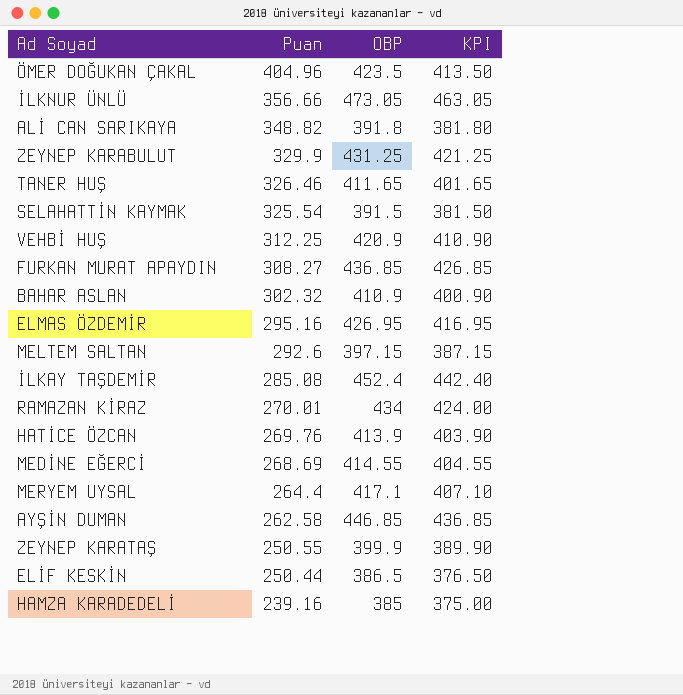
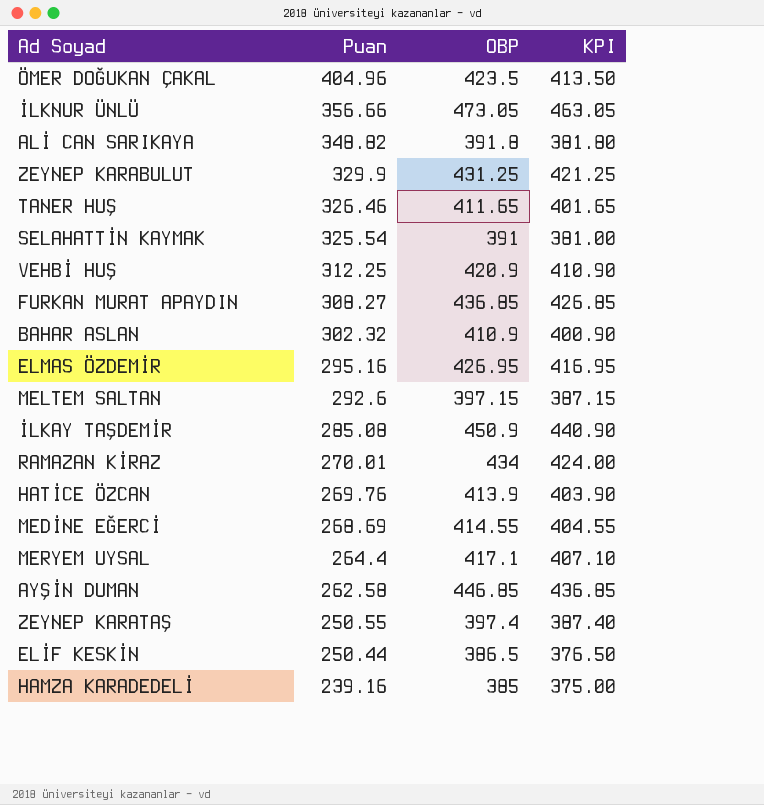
SELAHATTİN KAYMAK | OBP: 391.5 -> 391
SELAHATTİN KAYMAK | KPI: 381.50 -> 381.00
İLKAY TAŞDEMİR | OBP: 452.4 -> 450.9
İLKAY TAŞDEMİR | KPI: 442.40 -> 440.90
ZEYNEP KARATAŞ | OBP: 399.9 -> 397.4
ZEYNEP KARATAŞ | KPI: 389.90 -> 387.40

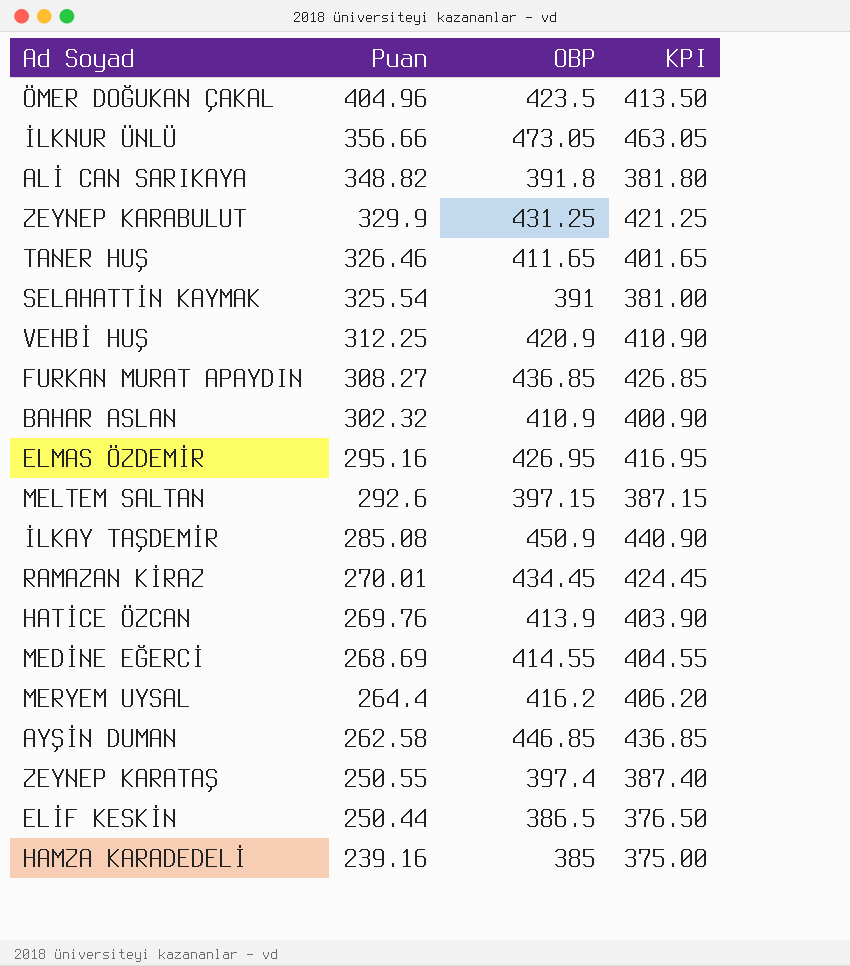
RAMAZAN KİRAZ | OBP: 434 -> 434.45
RAMAZAN KİRAZ | KPI: 424.00 -> 424.45
MERYEM UYSAL | OBP: 417.1 -> 416.2
MERYEM UYSAL | KPI: 407.10 -> 406.20

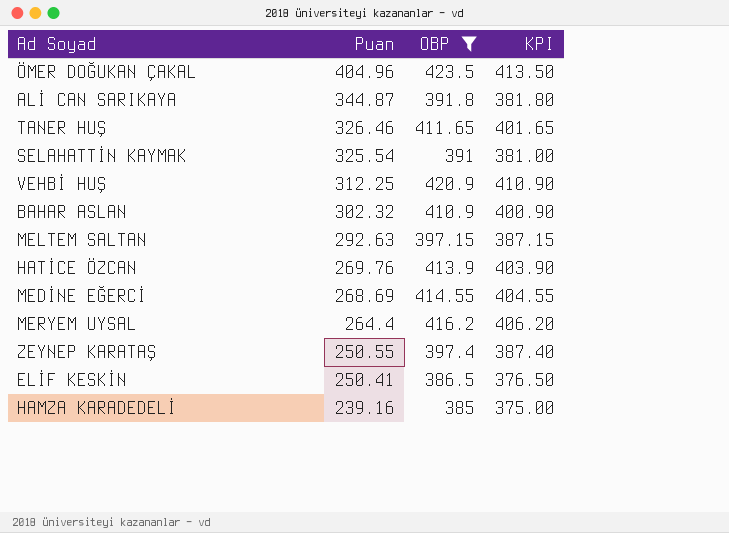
filter: none -> OBP <= 423.5
ALİ CAN SARIKAYA | Puan: 348.82 -> 344.87
MELTEM SALTAN | Puan: 292.6 -> 292.63
ELİF KESKİN | Puan: 250.44 -> 250.41

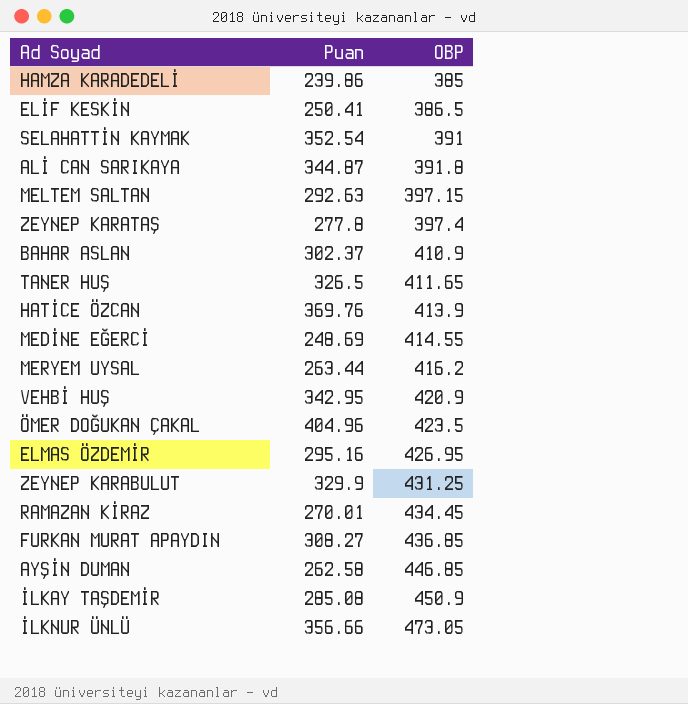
filter: OBP <= 423.5 -> none
row order: Puan descending -> OBP ascending
column KPI | formula: [OBP] - 10 -> none
HAMZA KARADEDELİ | Puan: 239.16 -> 239.86
SELAHATTİN KAYMAK | Puan: 325.54 -> 352.54
ZEYNEP KARATAŞ | Puan: 250.55 -> 277.8
BAHAR ASLAN | Puan: 302.32 -> 302.37
TANER HUŞ | Puan: 326.46 -> 326.5
HATİCE ÖZCAN | Puan: 269.76 -> 369.76
MEDİNE EĞERCİ | Puan: 268.69 -> 248.69
MERYEM UYSAL | Puan: 264.4 -> 263.44
VEHBİ HUŞ | Puan: 312.25 -> 342.95

